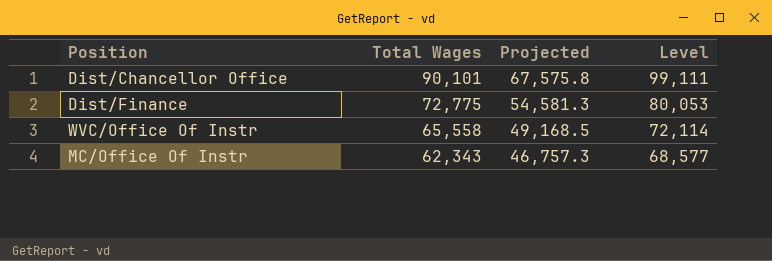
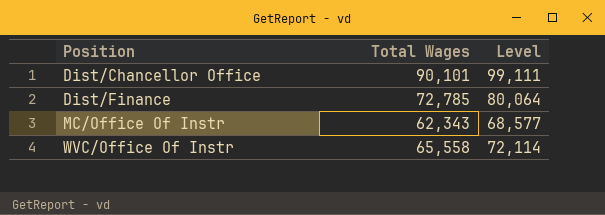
row order: Total Wages descending -> Position ascending
column Projected | formula: [Total Wages] * 0.75 -> none
Dist/Finance | Total Wages: 72,775 -> 72,785
Dist/Finance | Level: 80,053 -> 80,064

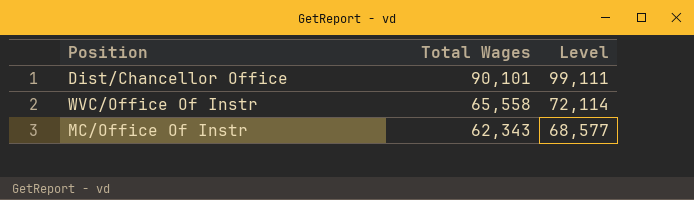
row order: Position ascending -> Total Wages descending
row Dist/Finance: 72,785 | 80,064 -> none

